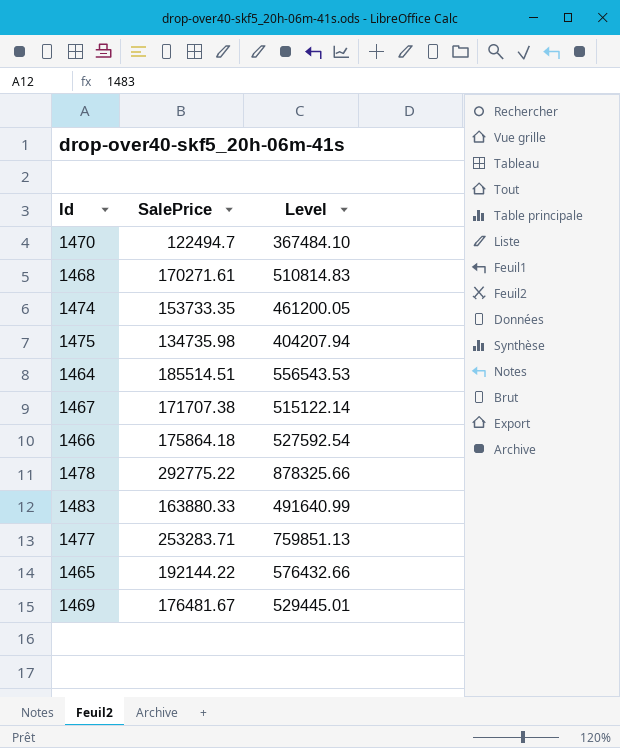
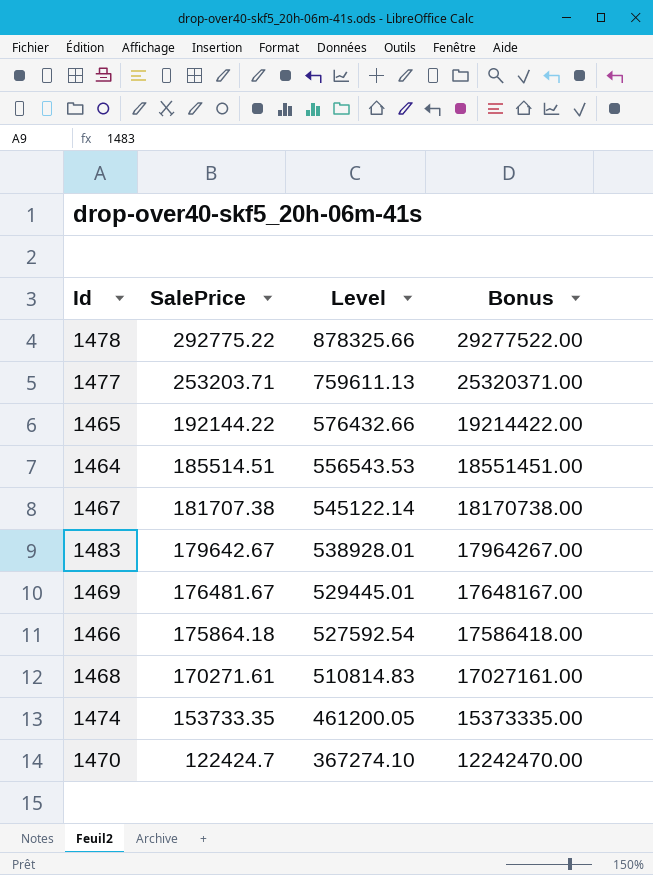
row order: none -> SalePrice descending
column Bonus | formula: none -> [SalePrice] * 100
row 1475: 134735.98 | 404207.94 -> none
1477 | SalePrice: 253283.71 -> 253203.71
1477 | Level: 759851.13 -> 759611.13
1467 | SalePrice: 171707.38 -> 181707.38
1467 | Level: 515122.14 -> 545122.14
1483 | SalePrice: 163880.33 -> 179642.67
1483 | Level: 491640.99 -> 538928.01
1470 | SalePrice: 122494.7 -> 122424.7
1470 | Level: 367484.10 -> 367274.10

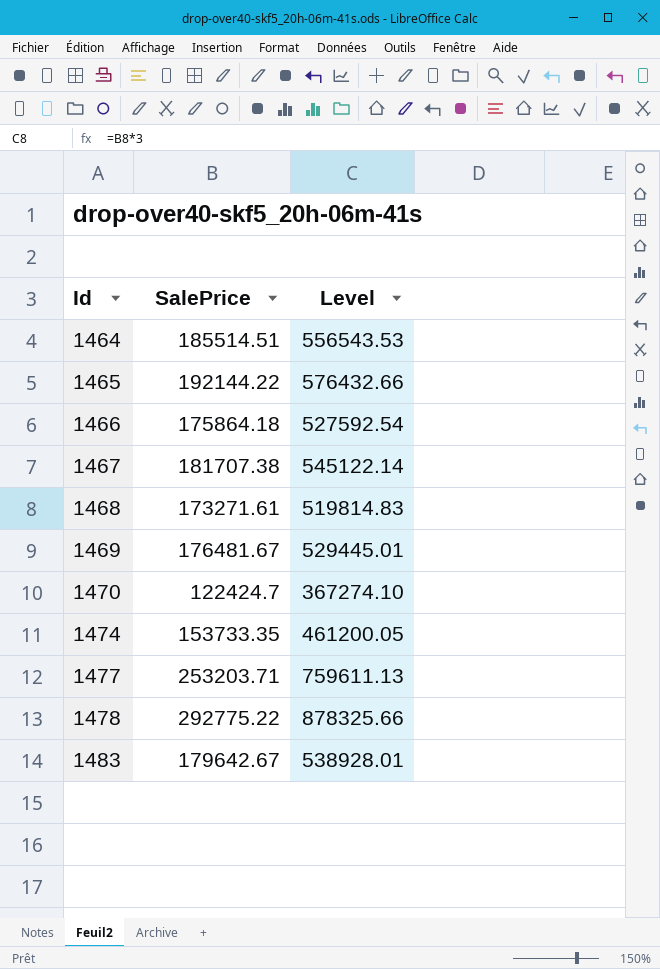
row order: SalePrice descending -> Id ascending
column Bonus | formula: [SalePrice] * 100 -> none
1468 | SalePrice: 170271.61 -> 173271.61
1468 | Level: 510814.83 -> 519814.83

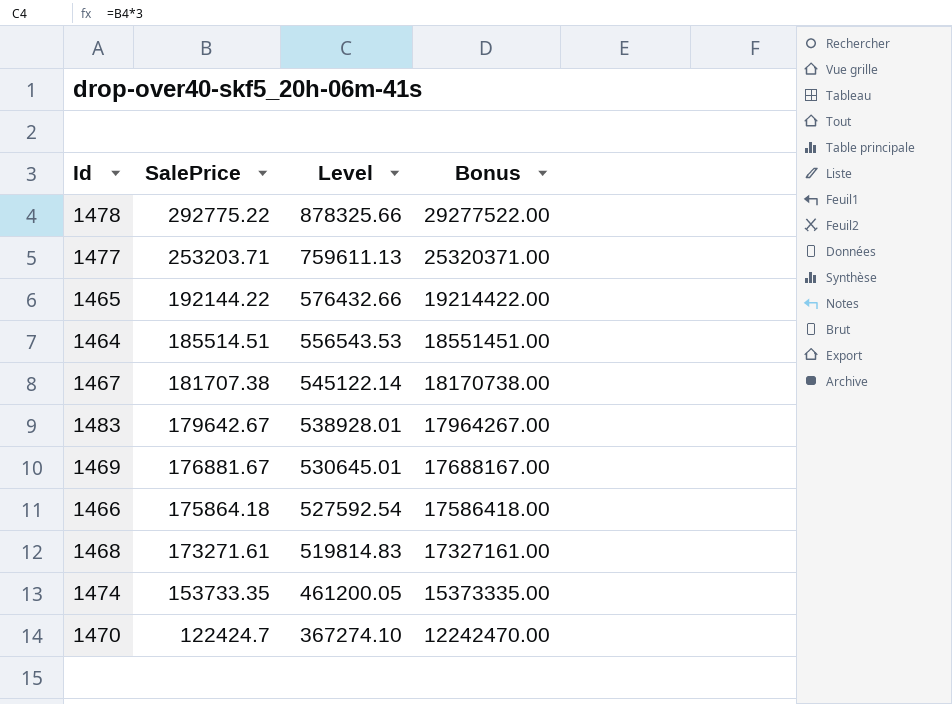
row order: Id ascending -> SalePrice descending
column Bonus | formula: none -> [SalePrice] * 100
1469 | SalePrice: 176481.67 -> 176881.67
1469 | Level: 529445.01 -> 530645.01

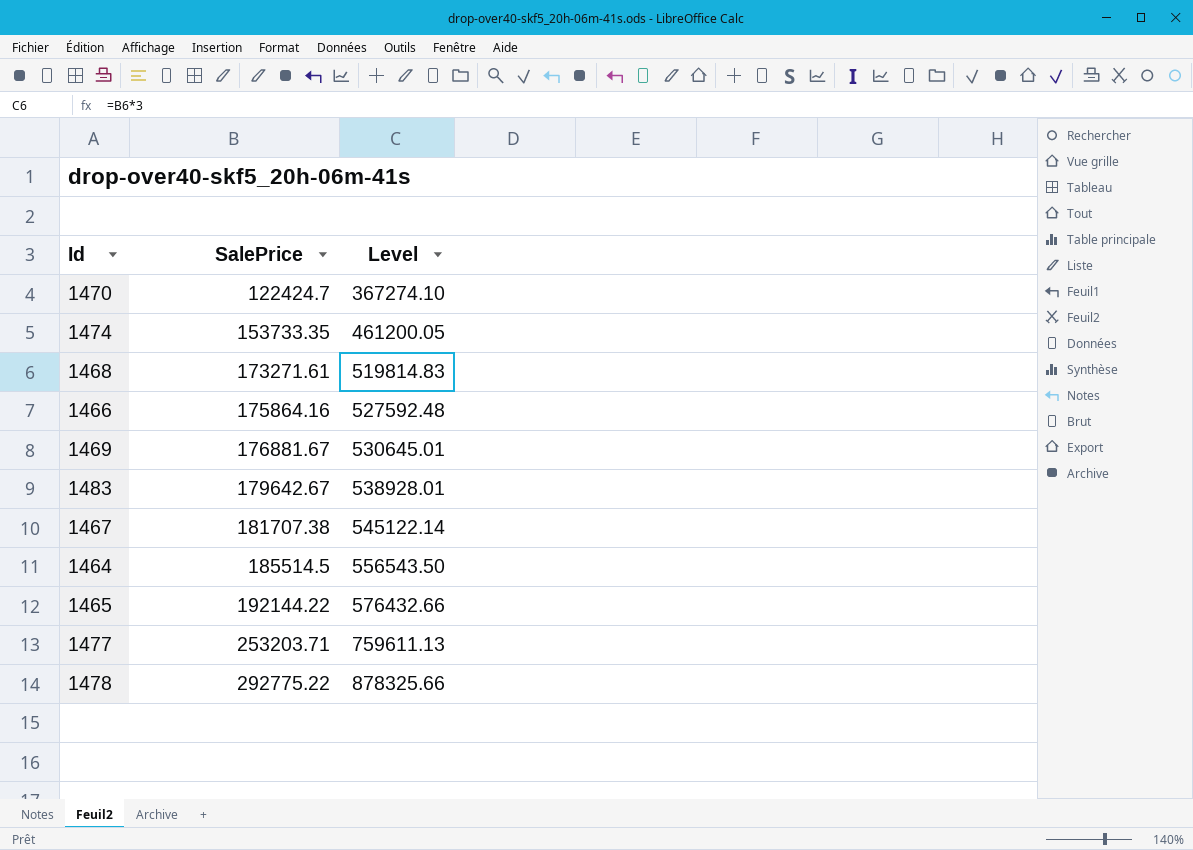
row order: SalePrice descending -> SalePrice ascending
column Bonus | formula: [SalePrice] * 100 -> none
1466 | SalePrice: 175864.18 -> 175864.16
1466 | Level: 527592.54 -> 527592.48
1464 | SalePrice: 185514.51 -> 185514.5
1464 | Level: 556543.53 -> 556543.50

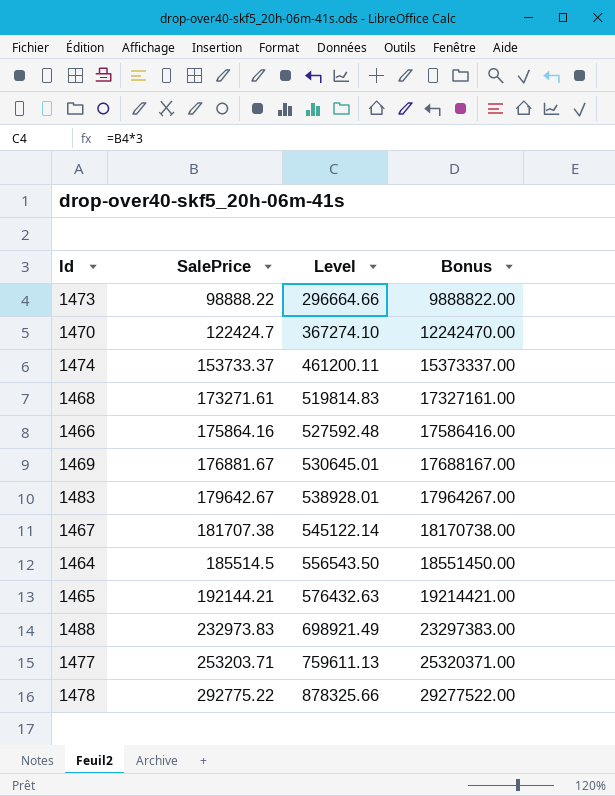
column Bonus | formula: none -> [SalePrice] * 100
row 1473: none -> 98888.22 | 296664.66 | 9888822.00
1474 | SalePrice: 153733.35 -> 153733.37
1474 | Level: 461200.05 -> 461200.11
1465 | SalePrice: 192144.22 -> 192144.21
1465 | Level: 576432.66 -> 576432.63
row 1488: none -> 232973.83 | 698921.49 | 23297383.00

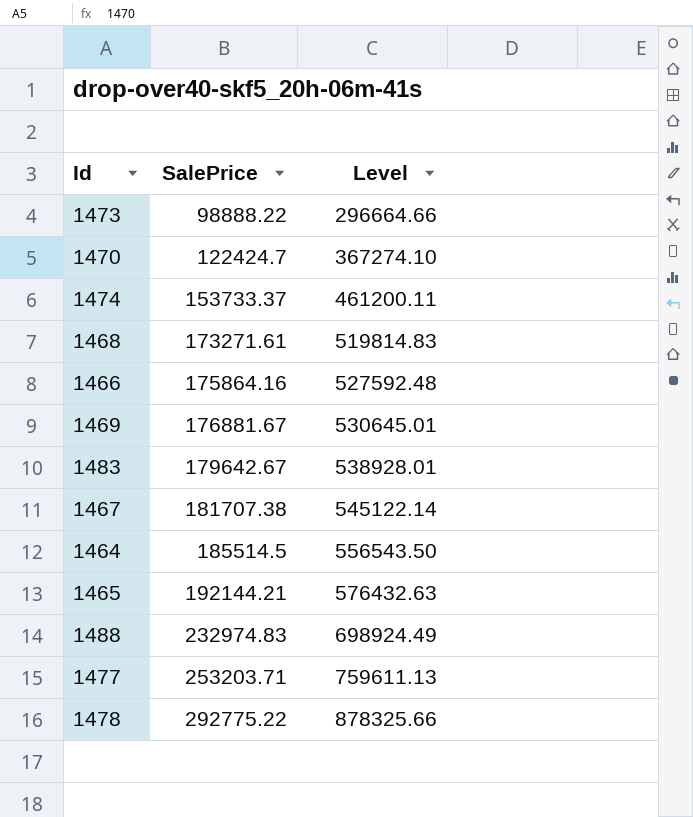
column Bonus | formula: [SalePrice] * 100 -> none
1488 | SalePrice: 232973.83 -> 232974.83
1488 | Level: 698921.49 -> 698924.49

